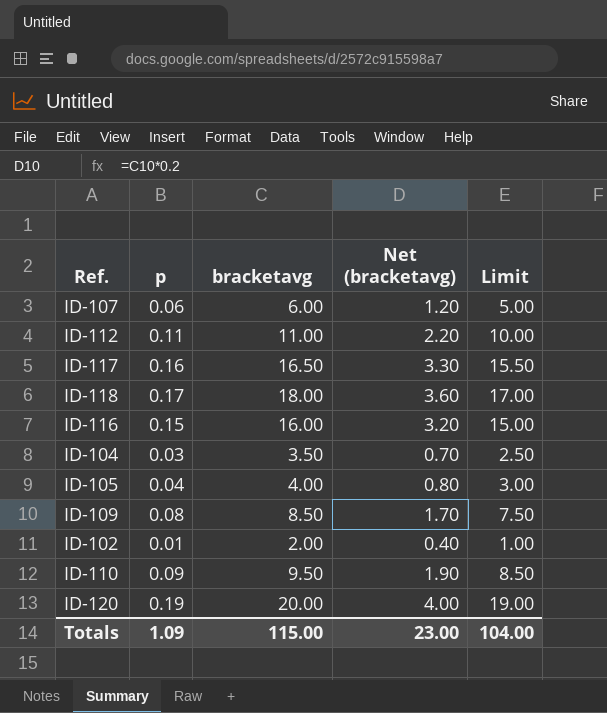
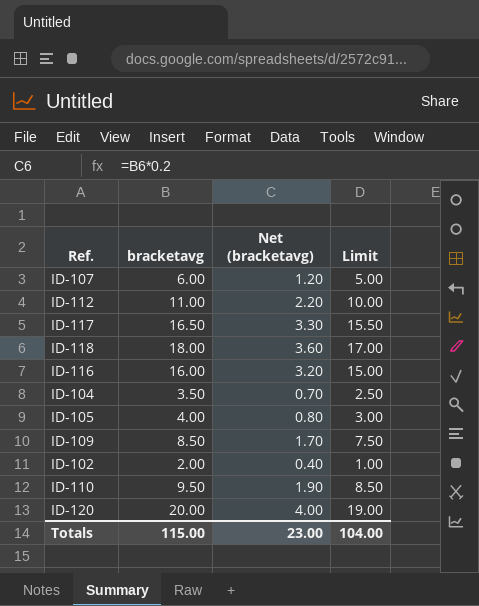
column p | position: 2 -> none

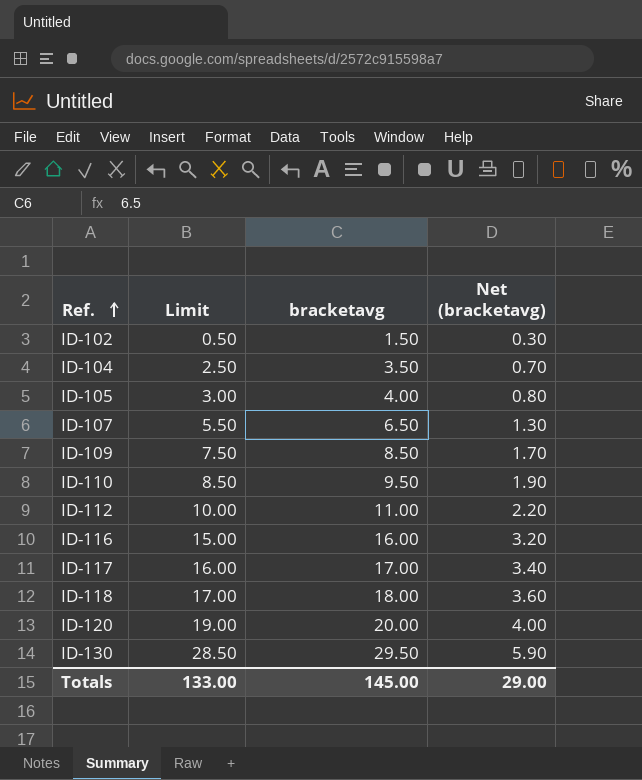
row order: none -> Ref. ascending
column Limit | position: 4 -> 2
ID-102 | Limit: 1.00 -> 0.50
ID-102 | bracketavg: 2.00 -> 1.50
ID-102 | Net (bracketavg): 0.40 -> 0.30
ID-107 | Limit: 5.00 -> 5.50
ID-107 | bracketavg: 6.00 -> 6.50
ID-107 | Net (bracketavg): 1.20 -> 1.30
ID-117 | Limit: 15.50 -> 16.00
ID-117 | bracketavg: 16.50 -> 17.00
ID-117 | Net (bracketavg): 3.30 -> 3.40
row ID-130: none -> 28.50 | 29.50 | 5.90
Totals | Limit: 104.00 -> 133.00
Totals | bracketavg: 115.00 -> 145.00
Totals | Net (bracketavg): 23.00 -> 29.00

